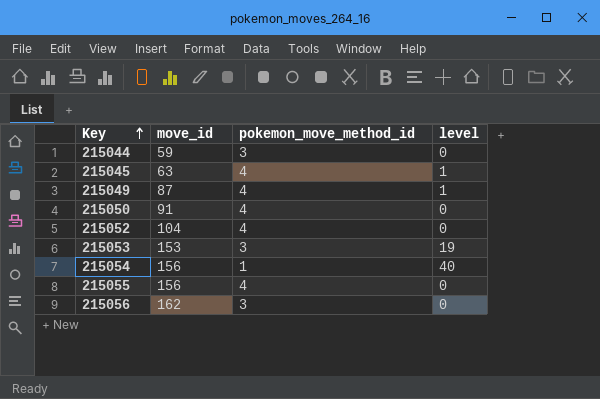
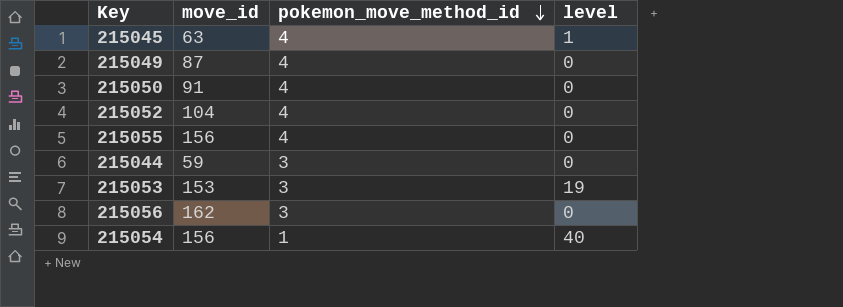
row order: Key ascending -> pokemon_move_method_id descending
215049 | level: 1 -> 0

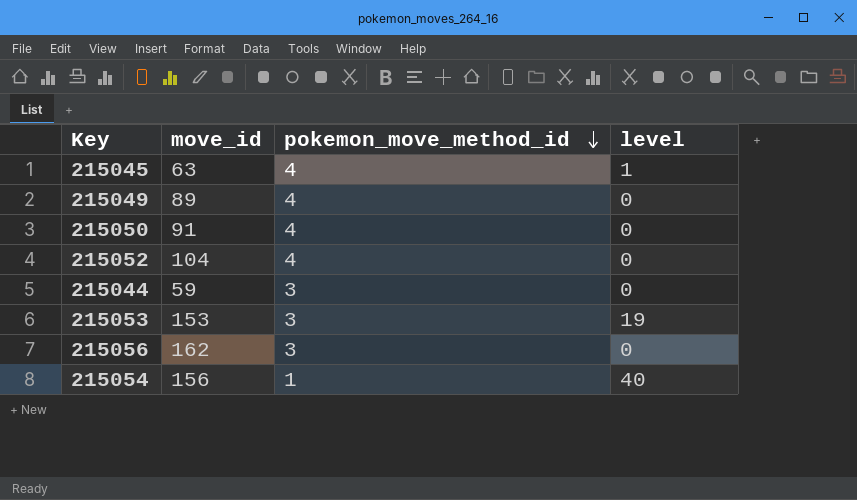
row 215055: 156 | 4 | 0 -> none
215049 | move_id: 87 -> 89

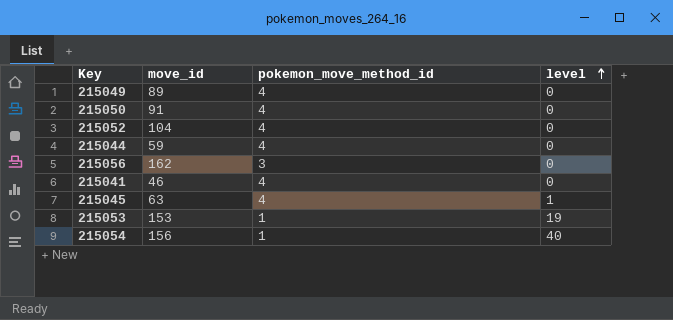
row order: pokemon_move_method_id descending -> level ascending
215044 | pokemon_move_method_id: 3 -> 4
row 215041: none -> 46 | 4 | 0
215053 | pokemon_move_method_id: 3 -> 1

